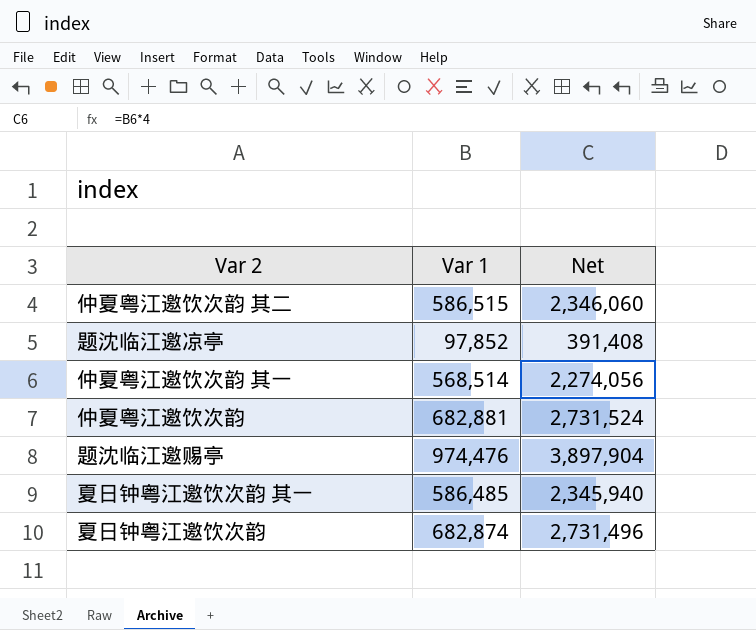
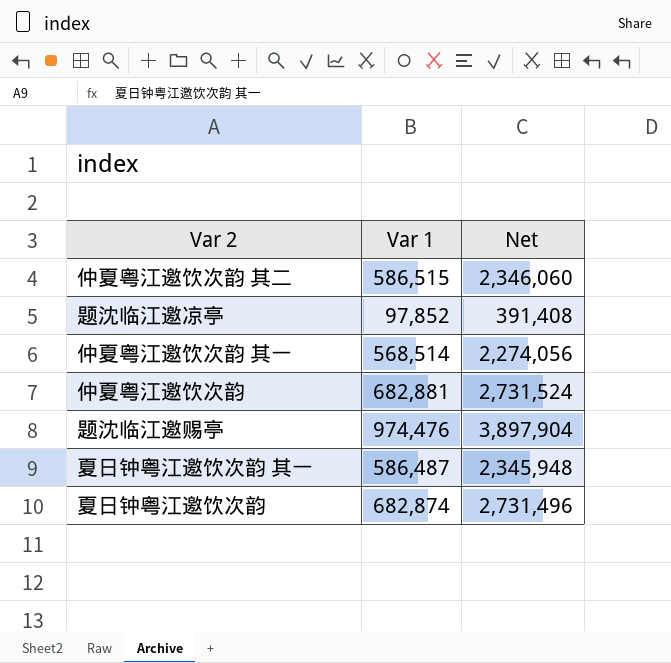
夏日钟粤江邀饮次韵 其一 | Var 1: 586,485 -> 586,487
夏日钟粤江邀饮次韵 其一 | Net: 2,345,940 -> 2,345,948

